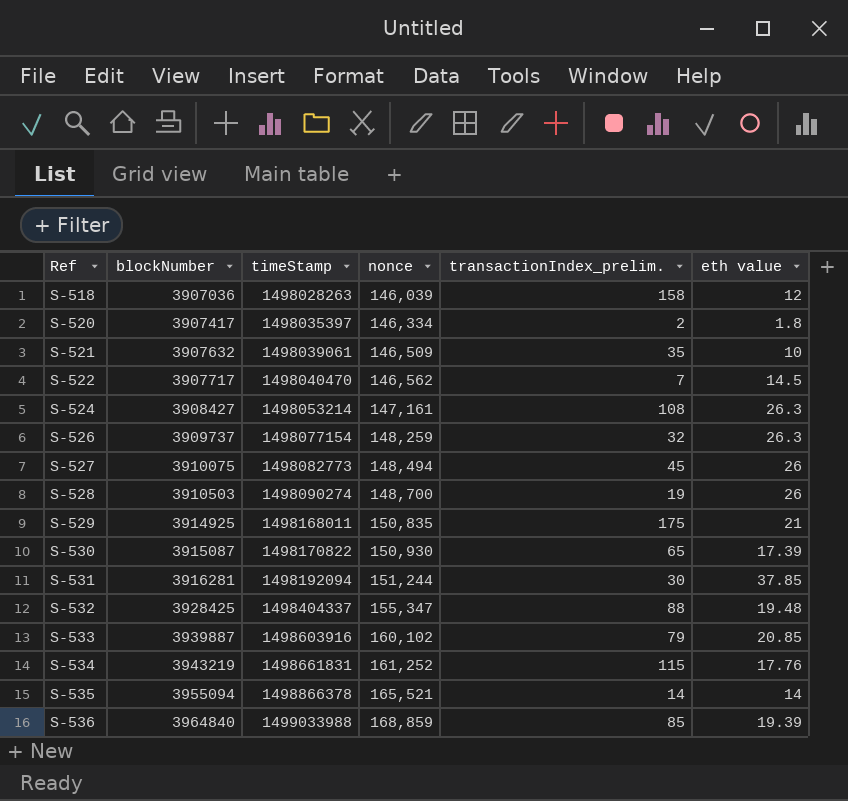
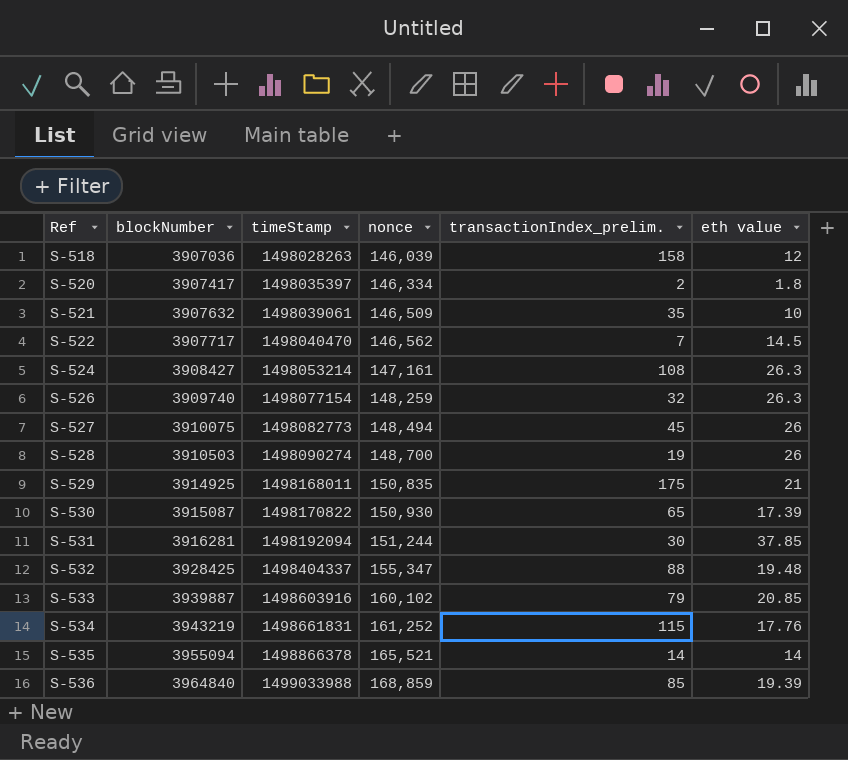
S-526 | blockNumber: 3909737 -> 3909740

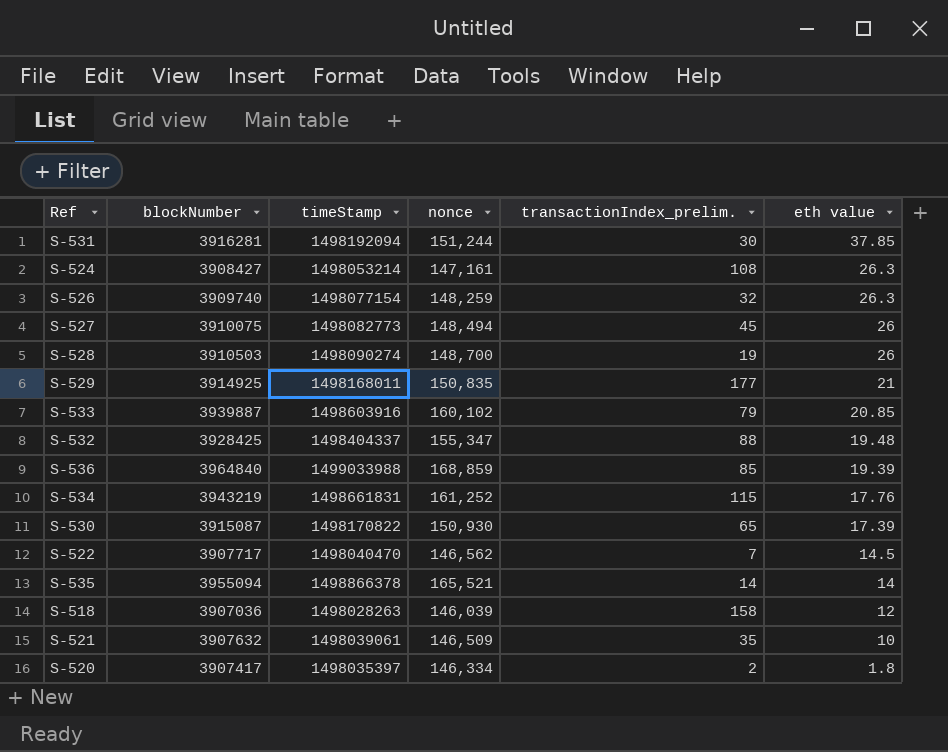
row order: Ref ascending -> eth value descending
S-529 | transactionIndex_prelim.: 175 -> 177

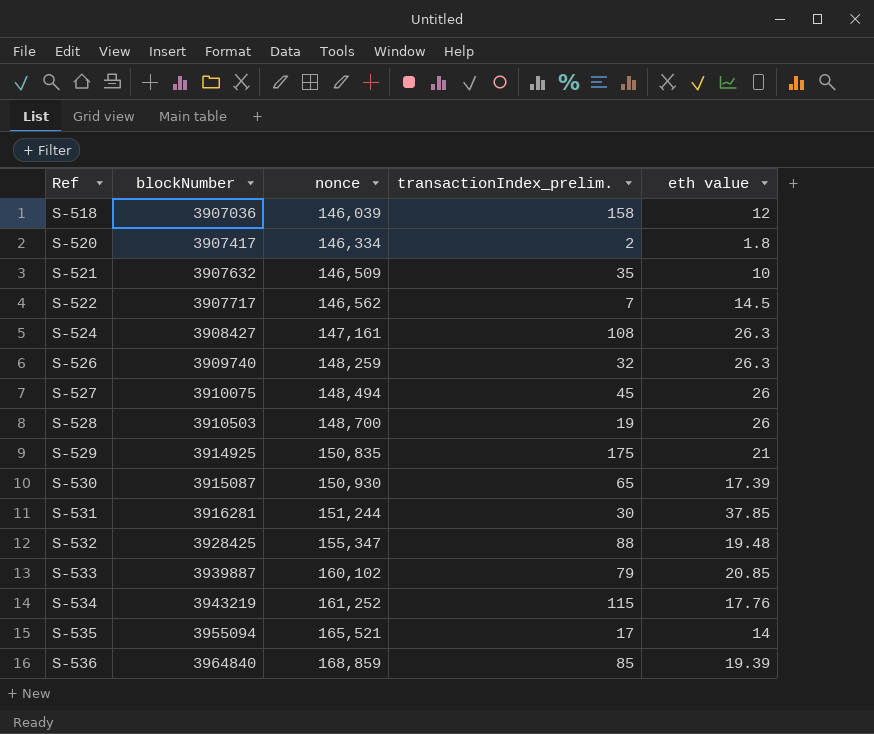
row order: eth value descending -> Ref ascending
column timeStamp | position: 3 -> none
S-529 | transactionIndex_prelim.: 177 -> 175
S-535 | transactionIndex_prelim.: 14 -> 17

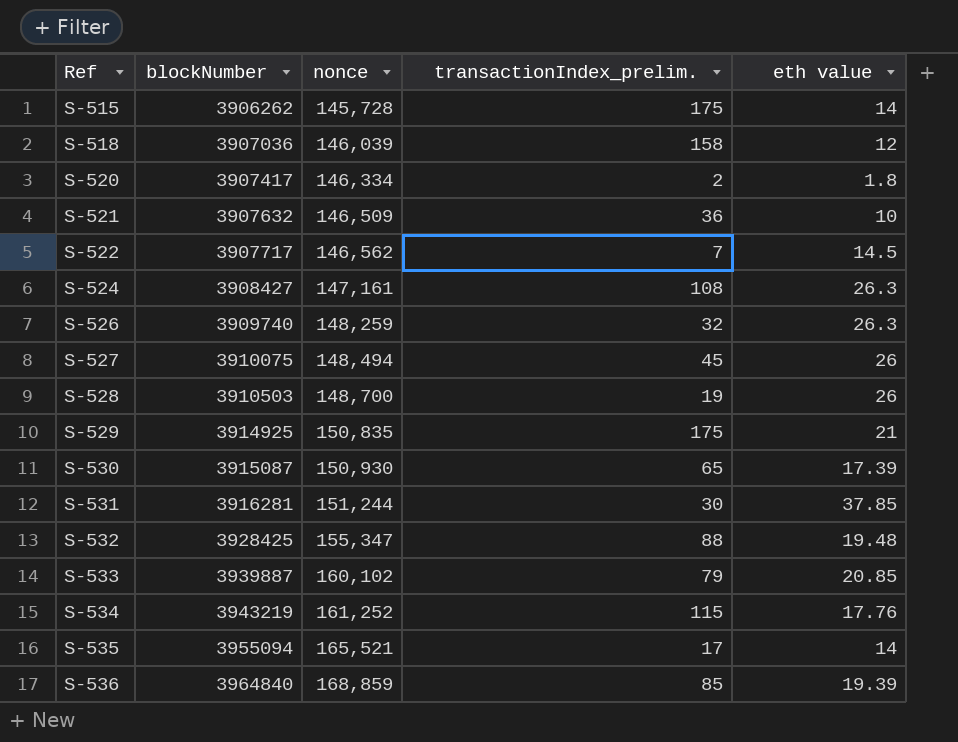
row S-515: none -> 3906262 | 145,728 | 175 | 14
S-521 | transactionIndex_prelim.: 35 -> 36

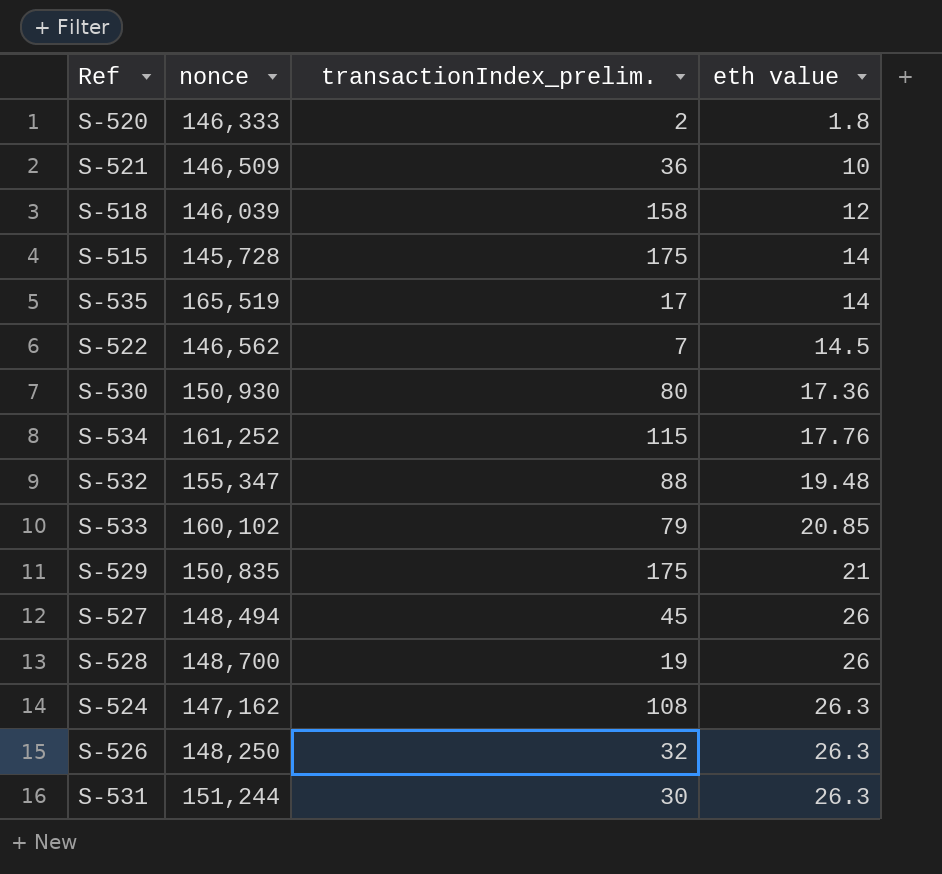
row order: Ref ascending -> eth value ascending
column blockNumber | position: 2 -> none
row S-536: 3964840 | 168,859 | 85 | 19.39 -> none
S-520 | nonce: 146,334 -> 146,333
S-535 | nonce: 165,521 -> 165,519
S-530 | transactionIndex_prelim.: 65 -> 80
S-530 | eth value: 17.39 -> 17.36
S-524 | nonce: 147,161 -> 147,162
S-526 | nonce: 148,259 -> 148,250
S-531 | eth value: 37.85 -> 26.3

